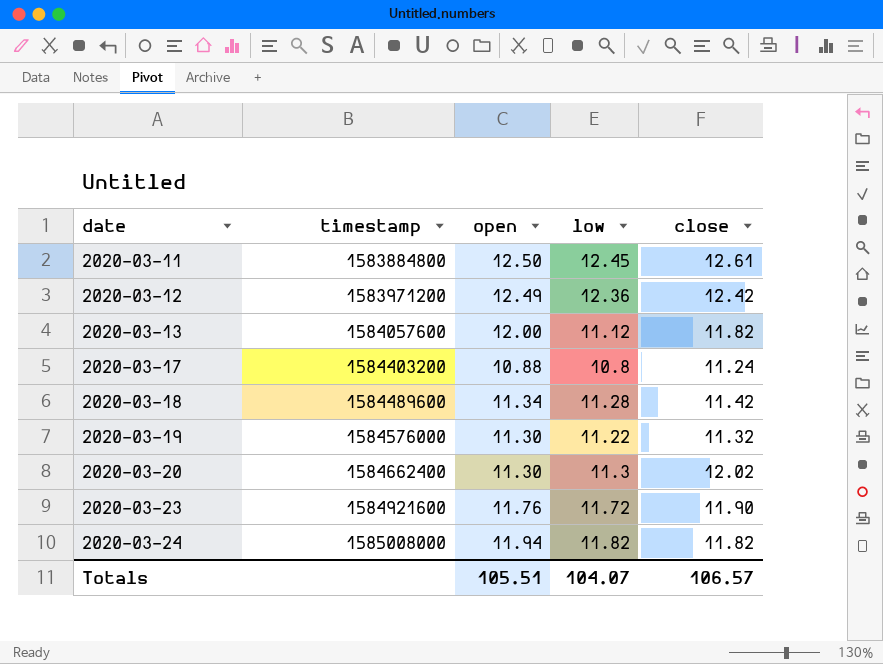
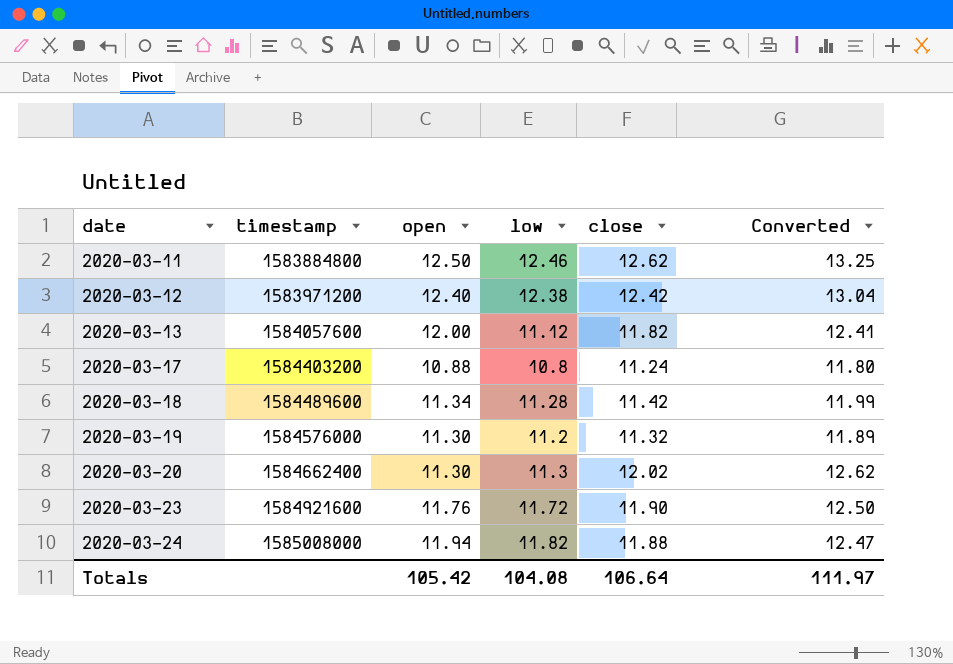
column Converted | formula: none -> [close] * 1.05
2020-03-11 | low: 12.45 -> 12.46
2020-03-11 | close: 12.61 -> 12.62
2020-03-12 | open: 12.49 -> 12.40
2020-03-12 | low: 12.36 -> 12.38
2020-03-19 | low: 11.22 -> 11.2
2020-03-24 | close: 11.82 -> 11.88
Totals | open: 105.51 -> 105.42
Totals | low: 104.07 -> 104.08
Totals | close: 106.57 -> 106.64

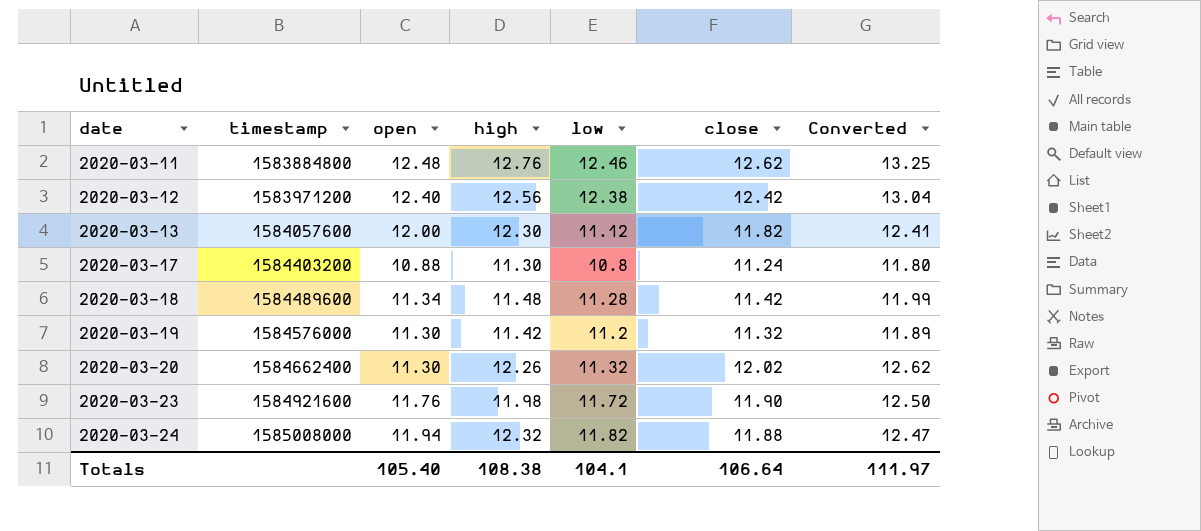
column high | position: none -> 4
2020-03-11 | open: 12.50 -> 12.48
2020-03-20 | low: 11.3 -> 11.32
Totals | open: 105.42 -> 105.40
Totals | low: 104.08 -> 104.1

